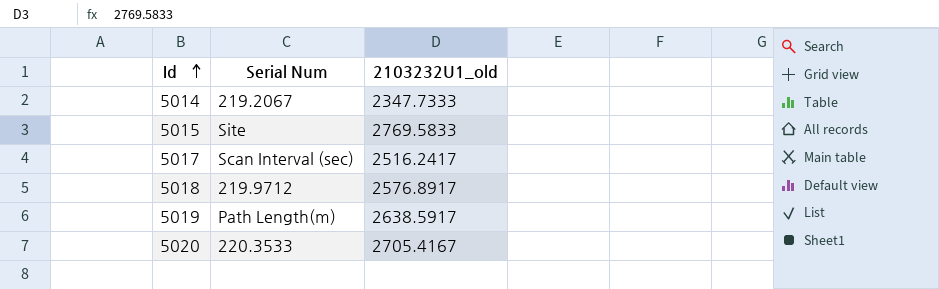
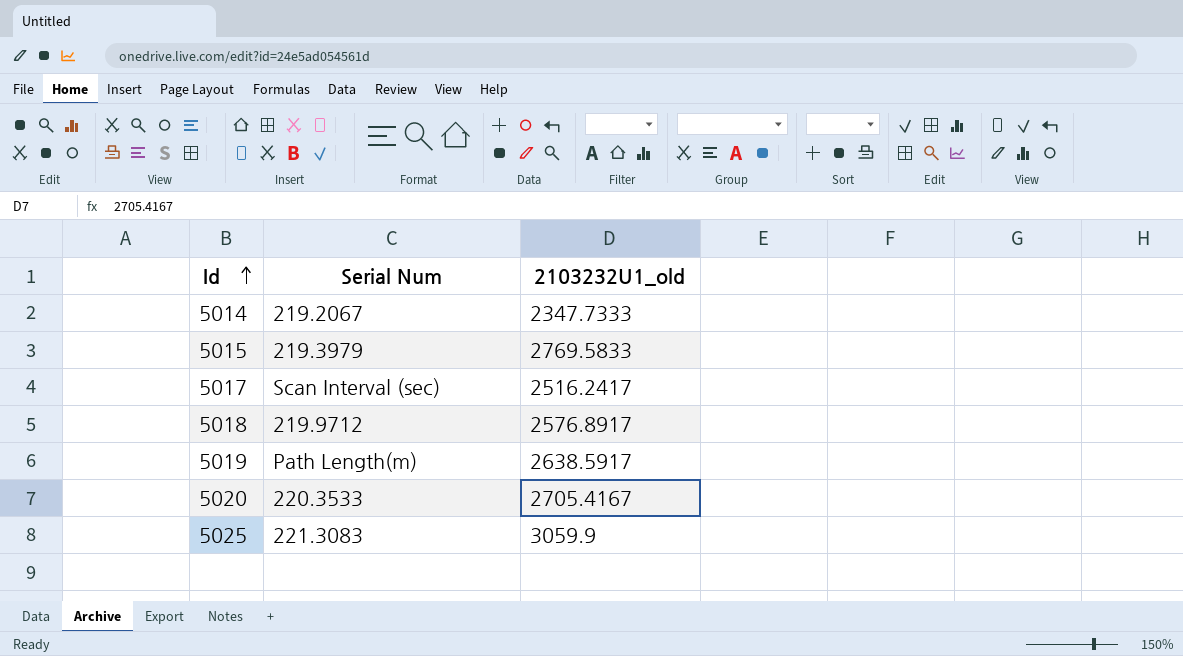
5015 | Serial Num: Site -> 219.3979
row 5025: none -> 221.3083 | 3059.9

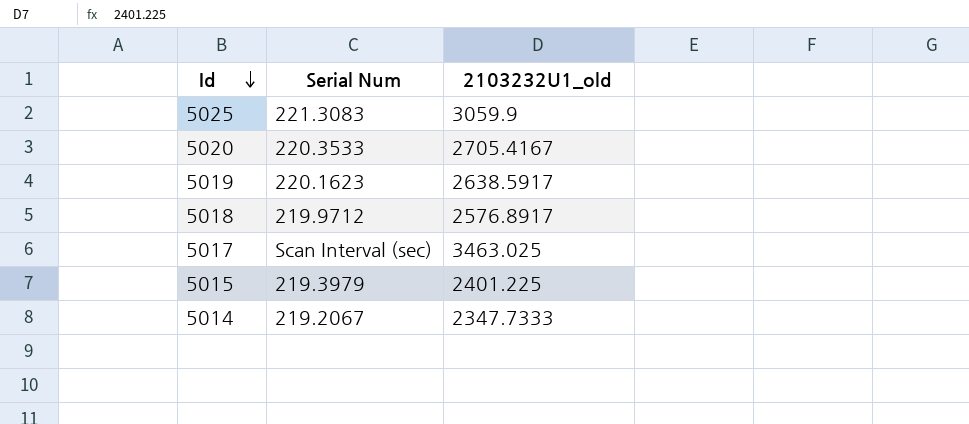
row order: Id ascending -> Id descending
5019 | Serial Num: Path Length(m) -> 220.1623
5017 | 2103232U1_old: 2516.2417 -> 3463.025
5015 | 2103232U1_old: 2769.5833 -> 2401.225

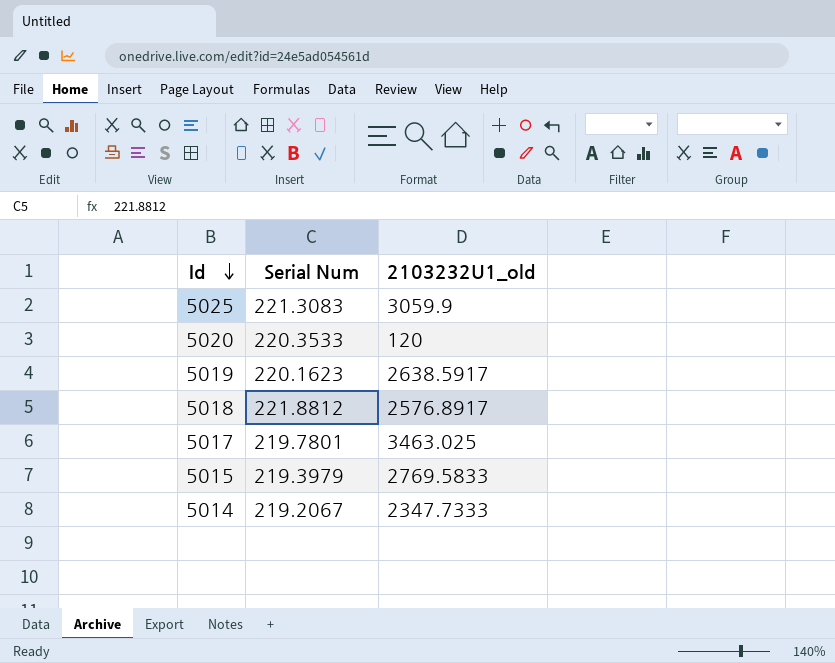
5020 | 2103232U1_old: 2705.4167 -> 120
5018 | Serial Num: 219.9712 -> 221.8812
5017 | Serial Num: Scan Interval (sec) -> 219.7801
5015 | 2103232U1_old: 2401.225 -> 2769.5833

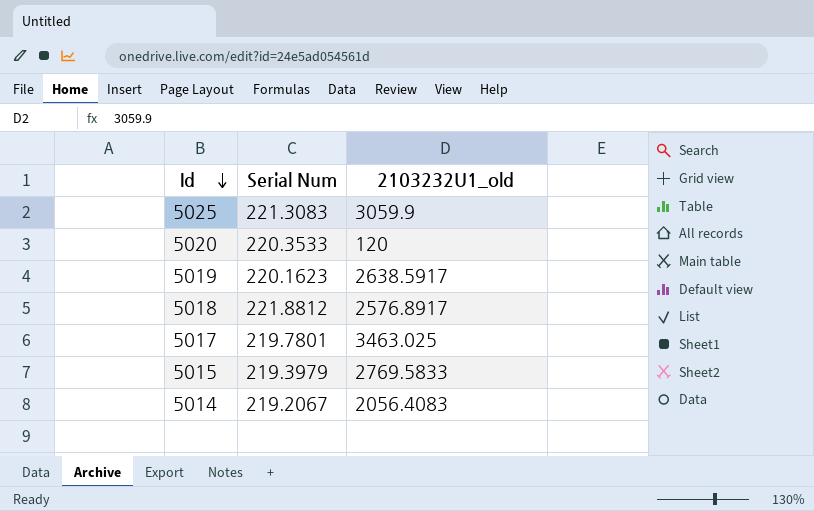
5014 | 2103232U1_old: 2347.7333 -> 2056.4083

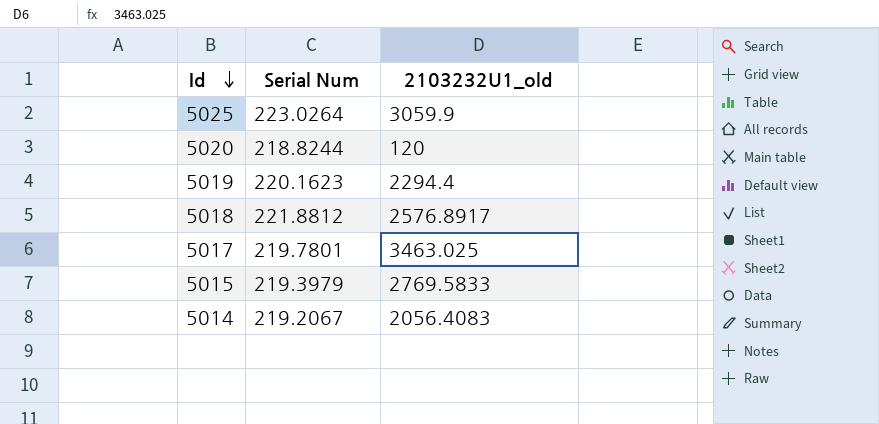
5025 | Serial Num: 221.3083 -> 223.0264
5020 | Serial Num: 220.3533 -> 218.8244
5019 | 2103232U1_old: 2638.5917 -> 2294.4

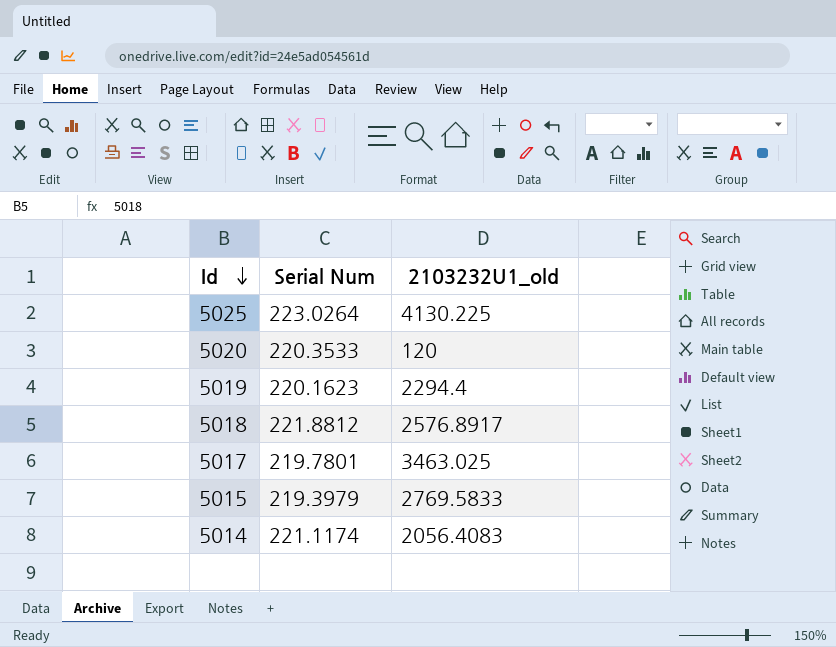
5025 | 2103232U1_old: 3059.9 -> 4130.225
5020 | Serial Num: 218.8244 -> 220.3533
5014 | Serial Num: 219.2067 -> 221.1174

